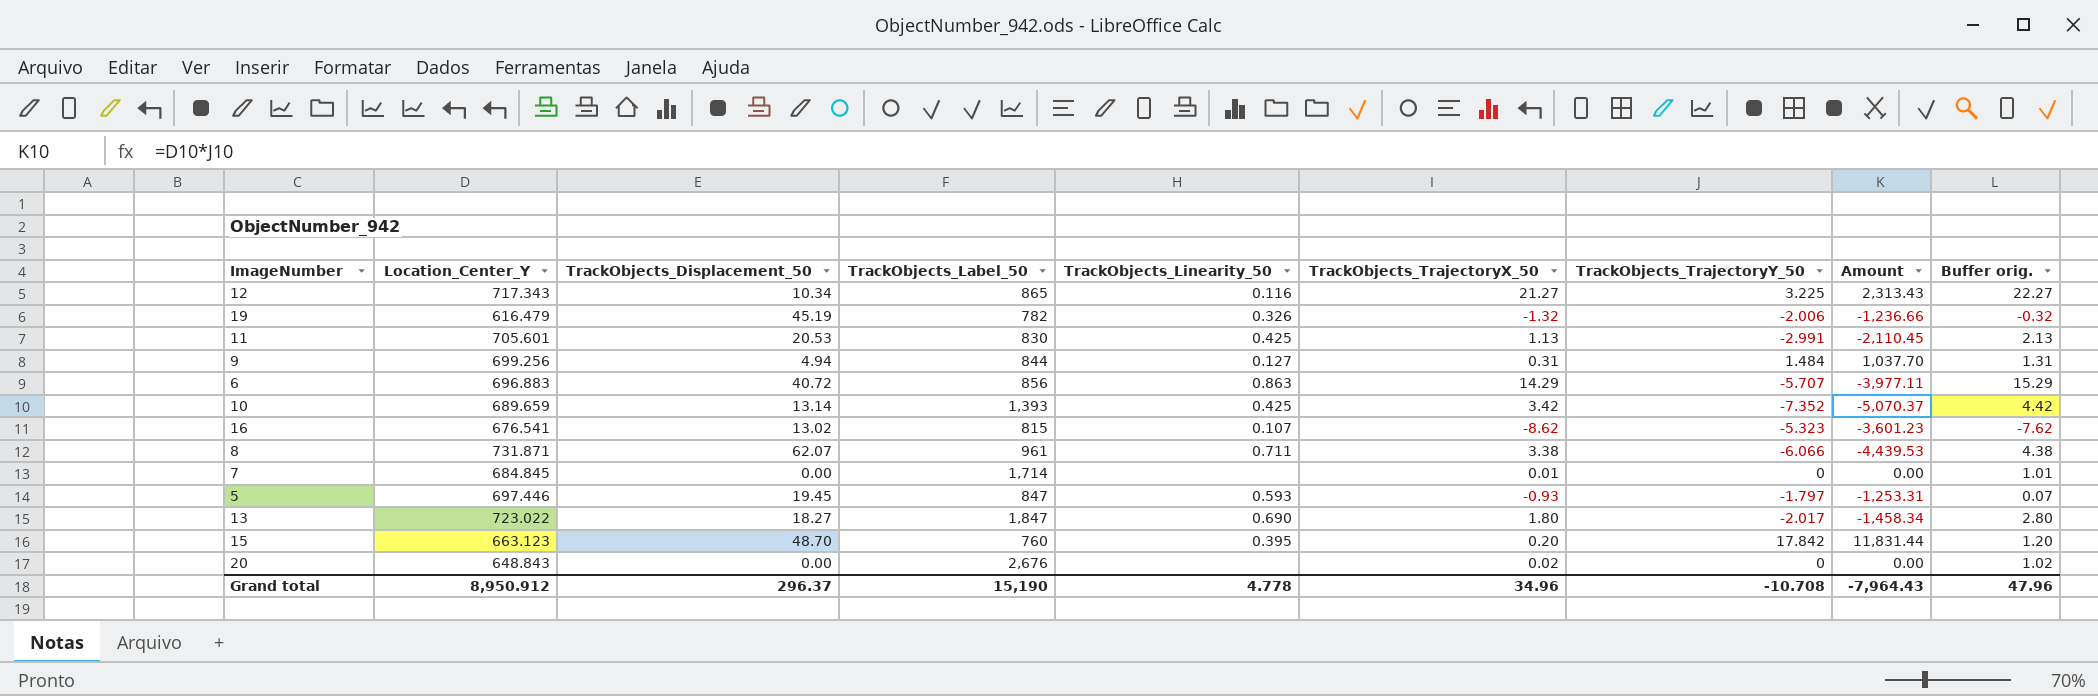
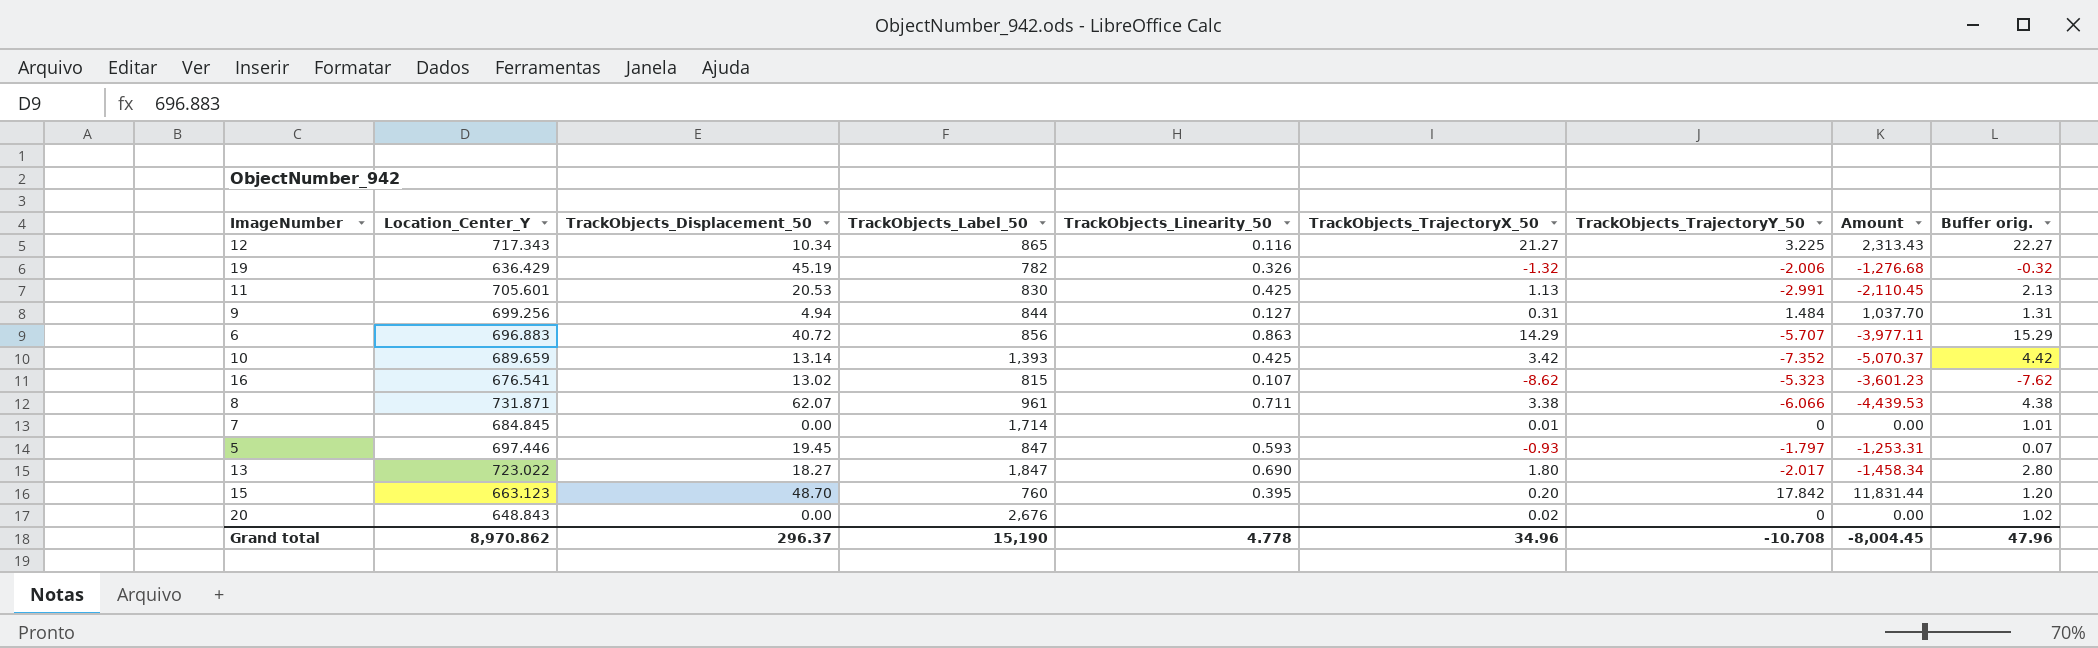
19 | Location_Center_Y: 616.479 -> 636.429
19 | Amount: -1,236.66 -> -1,276.68
Grand total | Location_Center_Y: 8,950.912 -> 8,970.862
Grand total | Amount: -7,964.43 -> -8,004.45

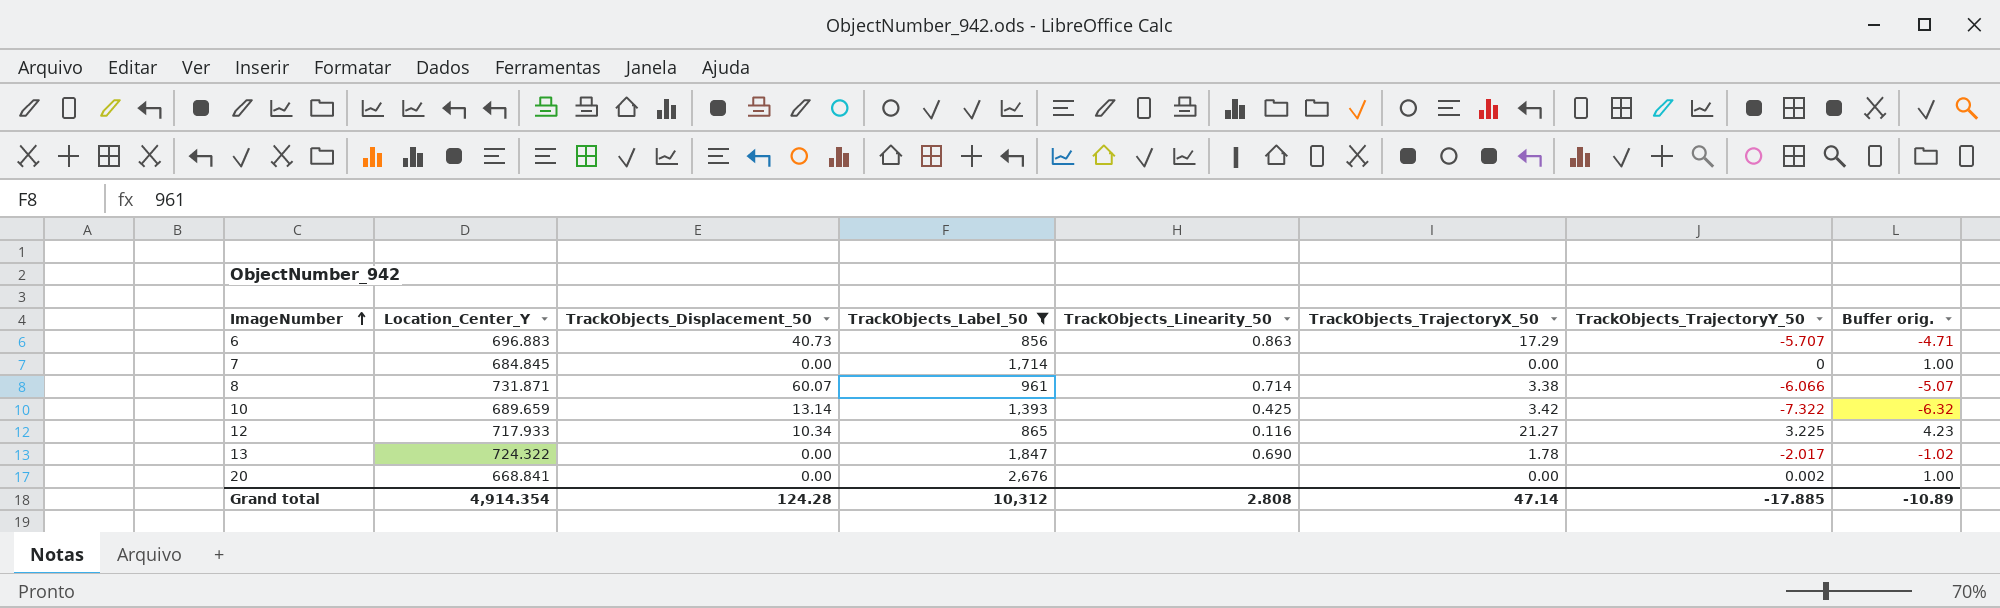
filter: none -> TrackObjects_Label_50 >= 856
row order: none -> ImageNumber ascending
column Amount | formula: [Location_Center_Y] * [TrackObjects_TrajectoryY_50] -> none
column Buffer orig. | formula: [TrackObjects_TrajectoryX_50] + 1 -> [TrackObjects_TrajectoryY_50] + 1
6 | TrackObjects_Displacement_50: 40.72 -> 40.73
6 | TrackObjects_TrajectoryX_50: 14.29 -> 17.29
7 | TrackObjects_TrajectoryX_50: 0.01 -> 0.00
8 | TrackObjects_Displacement_50: 62.07 -> 60.07
8 | TrackObjects_Linearity_50: 0.711 -> 0.714
10 | TrackObjects_TrajectoryY_50: -7.352 -> -7.322
12 | Location_Center_Y: 717.343 -> 717.933
13 | Location_Center_Y: 723.022 -> 724.322
13 | TrackObjects_Displacement_50: 18.27 -> 0.00
13 | TrackObjects_TrajectoryX_50: 1.80 -> 1.78
20 | Location_Center_Y: 648.843 -> 668.841
20 | TrackObjects_TrajectoryX_50: 0.02 -> 0.00
20 | TrackObjects_TrajectoryY_50: 0 -> 0.002
Grand total | Location_Center_Y: 8,970.862 -> 4,914.354
Grand total | TrackObjects_Displacement_50: 296.37 -> 124.28
Grand total | TrackObjects_Label_50: 15,190 -> 10,312
Grand total | TrackObjects_Linearity_50: 4.778 -> 2.808
Grand total | TrackObjects_TrajectoryX_50: 34.96 -> 47.14
Grand total | TrackObjects_TrajectoryY_50: -10.708 -> -17.885
Grand total | Buffer orig.: 47.96 -> -10.89

